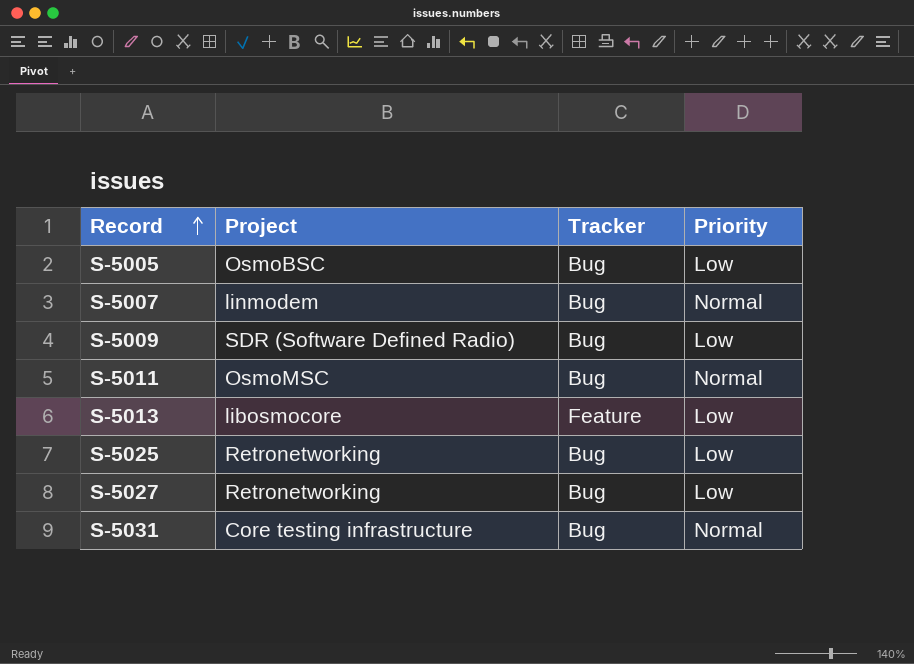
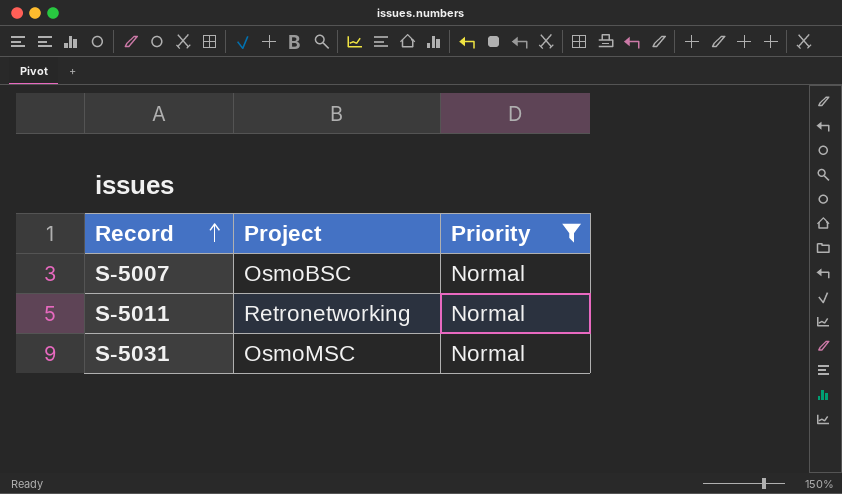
filter: none -> Priority = Normal
column Tracker | position: 3 -> none
S-5007 | Project: linmodem -> OsmoBSC
S-5011 | Project: OsmoMSC -> Retronetworking
S-5031 | Project: Core testing infrastructure -> OsmoMSC

